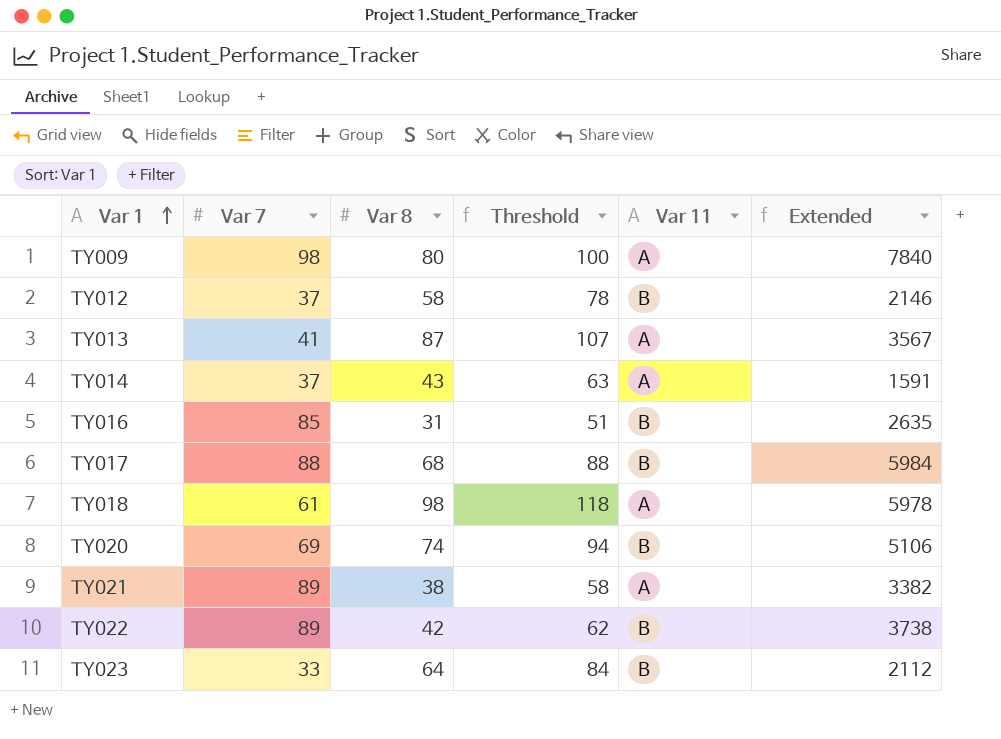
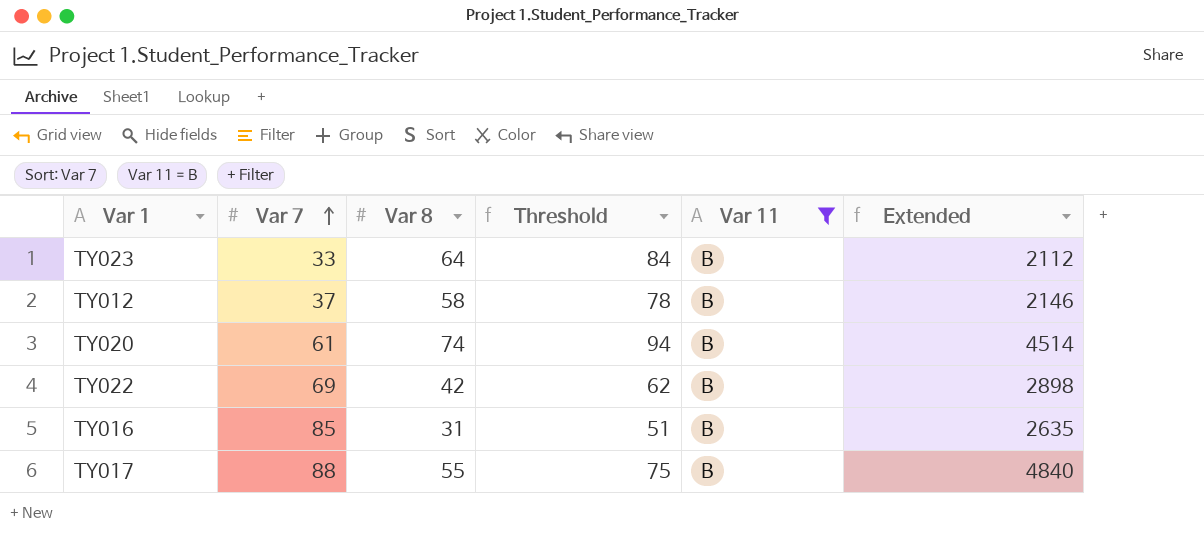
filter: none -> Var 11 = B
row order: Var 1 ascending -> Var 7 ascending
TY020 | Var 7: 69 -> 61
TY020 | Extended: 5106 -> 4514
TY022 | Var 7: 89 -> 69
TY022 | Extended: 3738 -> 2898
TY017 | Var 8: 68 -> 55
TY017 | Threshold: 88 -> 75
TY017 | Extended: 5984 -> 4840

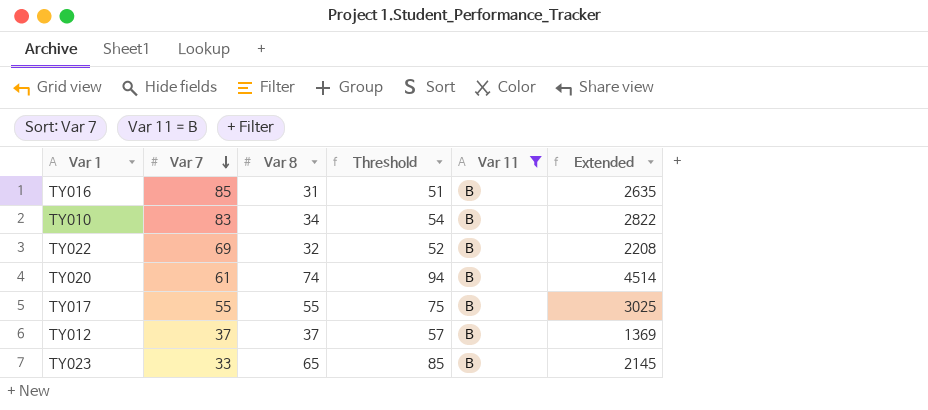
row order: Var 7 ascending -> Var 7 descending
row TY010: none -> 83 | 34 | 54 | B | 2822
TY022 | Var 8: 42 -> 32
TY022 | Threshold: 62 -> 52
TY022 | Extended: 2898 -> 2208
TY017 | Var 7: 88 -> 55
TY017 | Extended: 4840 -> 3025
TY012 | Var 8: 58 -> 37
TY012 | Threshold: 78 -> 57
TY012 | Extended: 2146 -> 1369
TY023 | Var 8: 64 -> 65
TY023 | Threshold: 84 -> 85
TY023 | Extended: 2112 -> 2145

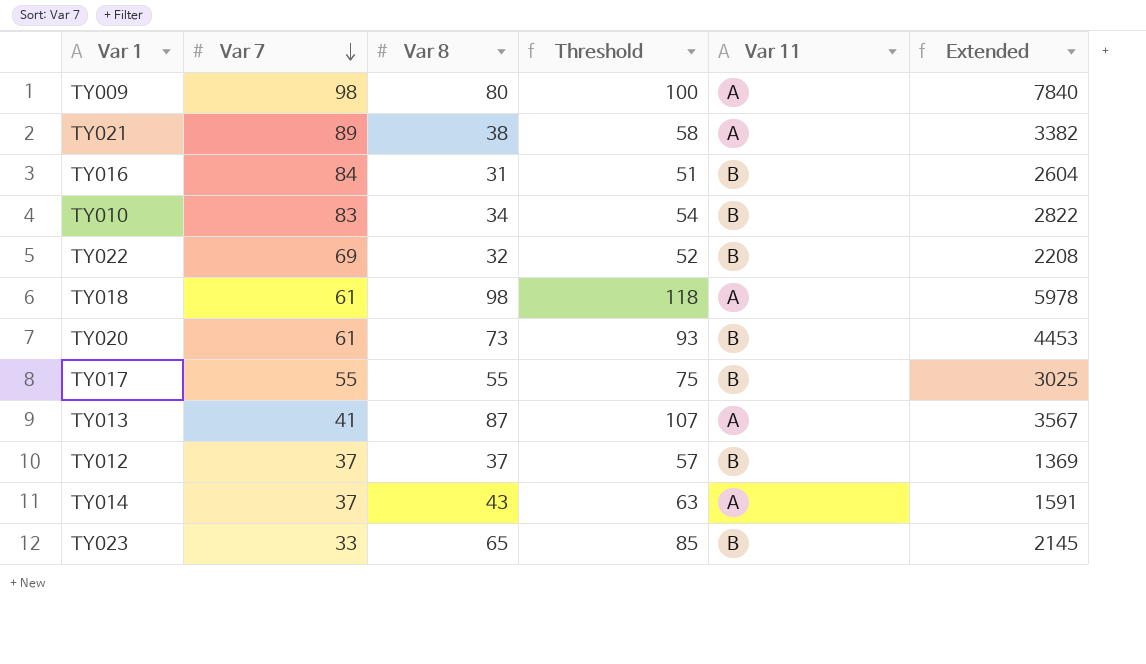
filter: Var 11 = B -> none
TY016 | Var 7: 85 -> 84
TY016 | Extended: 2635 -> 2604
TY020 | Var 8: 74 -> 73
TY020 | Threshold: 94 -> 93
TY020 | Extended: 4514 -> 4453

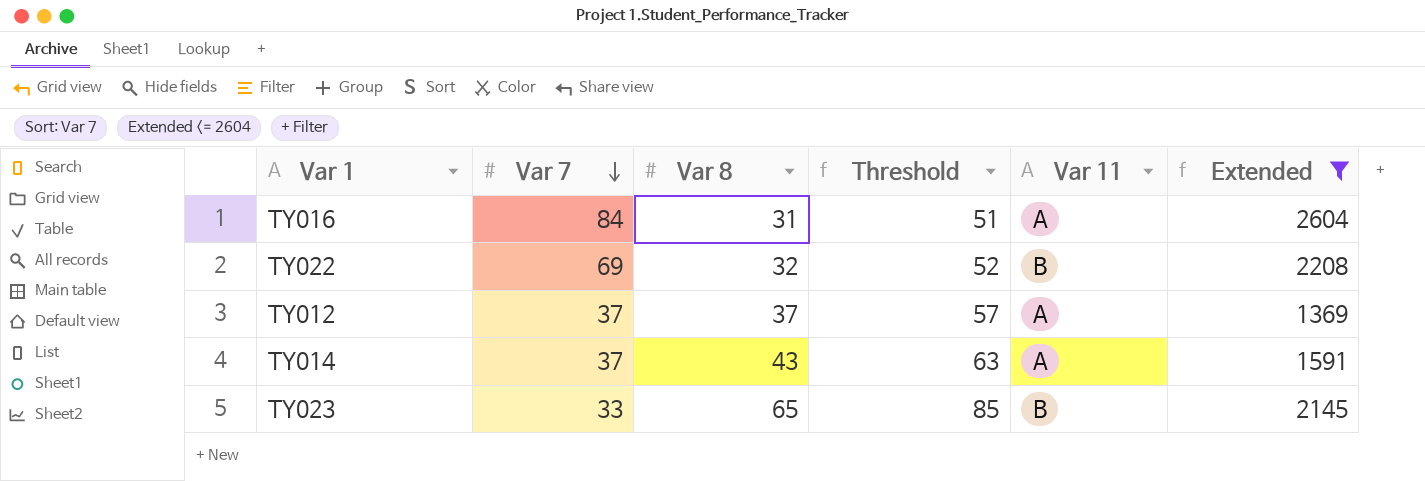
filter: none -> Extended <= 2604
TY016 | Var 11: B -> A
TY012 | Var 11: B -> A

